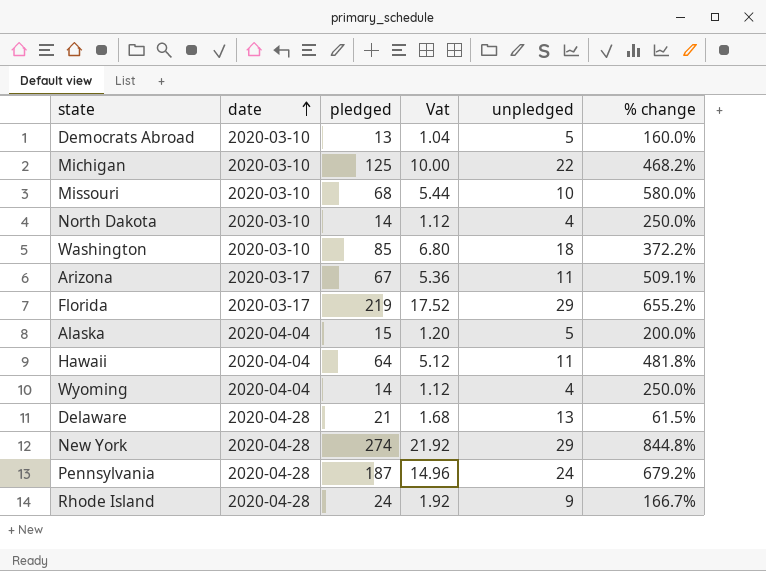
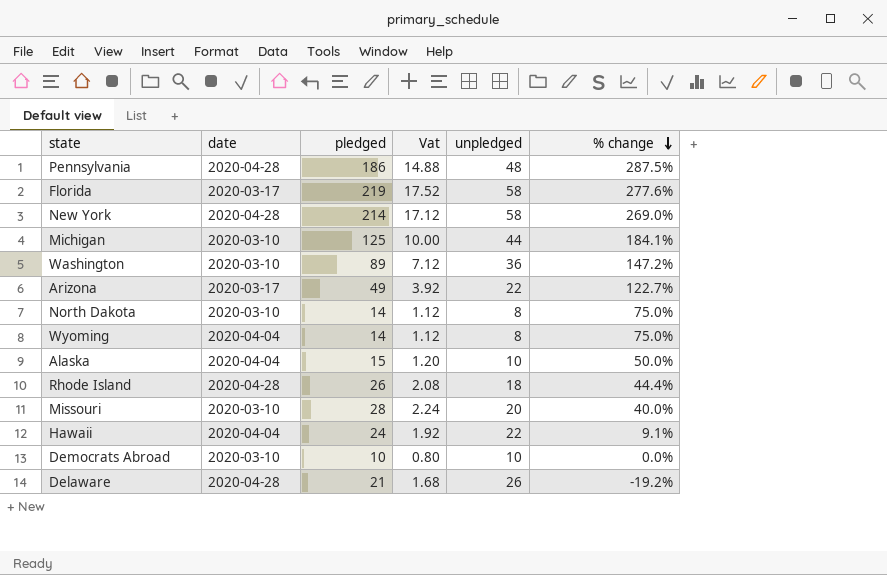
row order: date ascending -> % change descending
Pennsylvania | pledged: 187 -> 186
Pennsylvania | Vat: 14.96 -> 14.88
Pennsylvania | unpledged: 24 -> 48
Pennsylvania | % change: 679.2% -> 287.5%
Florida | unpledged: 29 -> 58
Florida | % change: 655.2% -> 277.6%
New York | pledged: 274 -> 214
New York | Vat: 21.92 -> 17.12
New York | unpledged: 29 -> 58
New York | % change: 844.8% -> 269.0%
Michigan | unpledged: 22 -> 44
Michigan | % change: 468.2% -> 184.1%
Washington | pledged: 85 -> 89
Washington | Vat: 6.80 -> 7.12
Washington | unpledged: 18 -> 36
Washington | % change: 372.2% -> 147.2%
Arizona | pledged: 67 -> 49
Arizona | Vat: 5.36 -> 3.92
Arizona | unpledged: 11 -> 22
Arizona | % change: 509.1% -> 122.7%
North Dakota | unpledged: 4 -> 8
North Dakota | % change: 250.0% -> 75.0%
Wyoming | unpledged: 4 -> 8
Wyoming | % change: 250.0% -> 75.0%
Alaska | unpledged: 5 -> 10
Alaska | % change: 200.0% -> 50.0%
Rhode Island | pledged: 24 -> 26
Rhode Island | Vat: 1.92 -> 2.08
Rhode Island | unpledged: 9 -> 18
Rhode Island | % change: 166.7% -> 44.4%
Missouri | pledged: 68 -> 28
Missouri | Vat: 5.44 -> 2.24
Missouri | unpledged: 10 -> 20
Missouri | % change: 580.0% -> 40.0%
Hawaii | pledged: 64 -> 24
Hawaii | Vat: 5.12 -> 1.92
Hawaii | unpledged: 11 -> 22
Hawaii | % change: 481.8% -> 9.1%
Democrats Abroad | pledged: 13 -> 10
Democrats Abroad | Vat: 1.04 -> 0.80
Democrats Abroad | unpledged: 5 -> 10
Democrats Abroad | % change: 160.0% -> 0.0%
Delaware | unpledged: 13 -> 26
Delaware | % change: 61.5% -> -19.2%

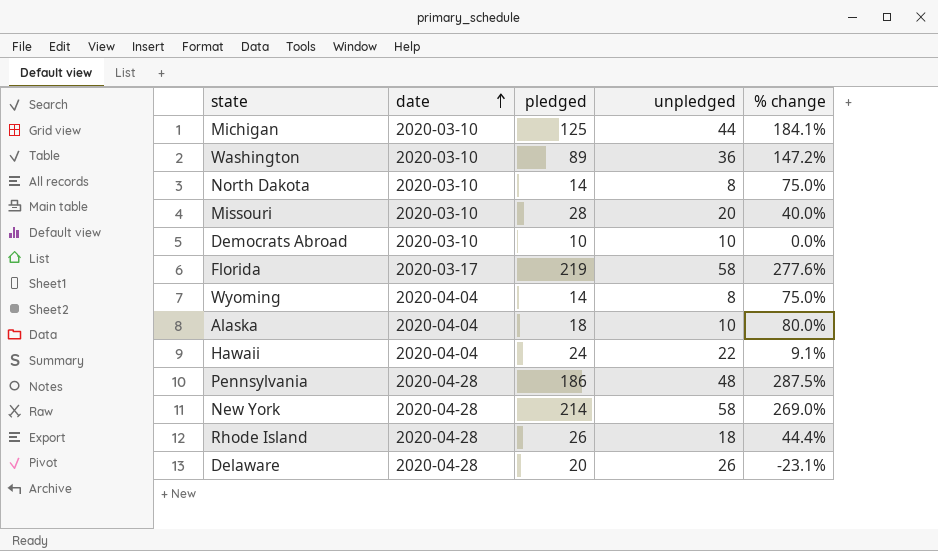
row order: % change descending -> date ascending
column Vat | formula: [pledged] * 0.08 -> none
row Arizona: 2020-03-17 | 49 | 3.92 | 22 | 122.7% -> none
Alaska | pledged: 15 -> 18
Alaska | % change: 50.0% -> 80.0%
Delaware | pledged: 21 -> 20
Delaware | % change: -19.2% -> -23.1%

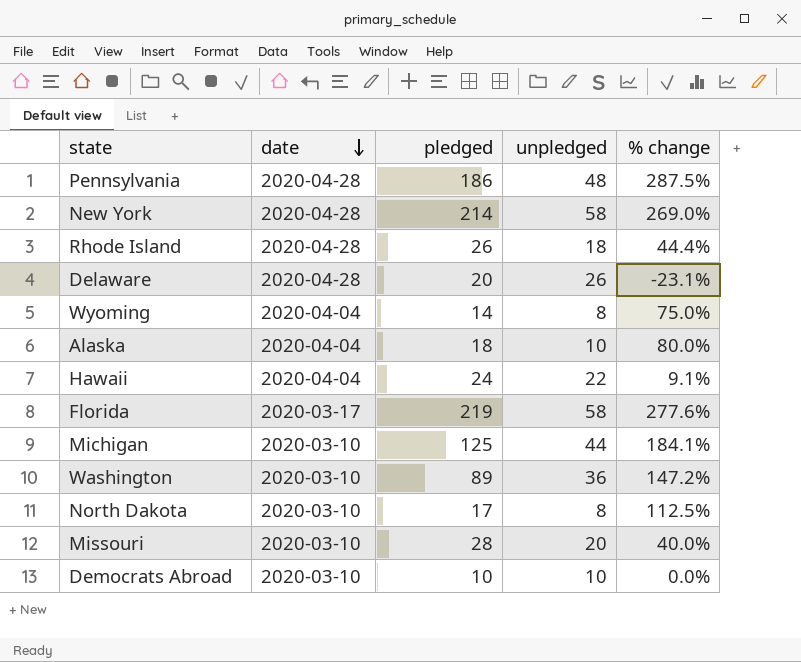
row order: date ascending -> date descending
North Dakota | pledged: 14 -> 17
North Dakota | % change: 75.0% -> 112.5%

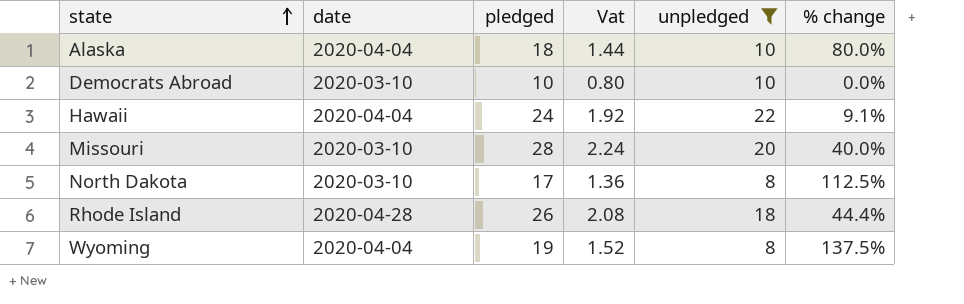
filter: none -> unpledged <= 22
row order: date descending -> state ascending
column Vat | formula: none -> [pledged] * 0.08
Wyoming | pledged: 14 -> 19
Wyoming | % change: 75.0% -> 137.5%

